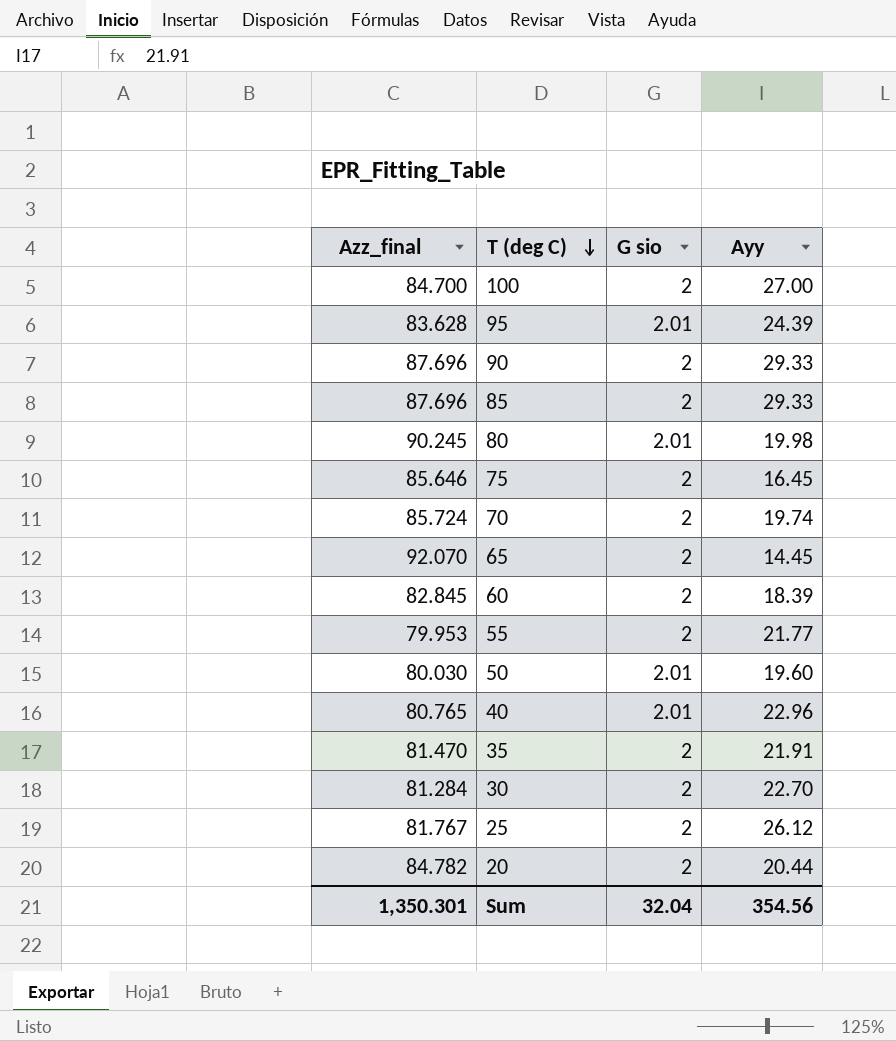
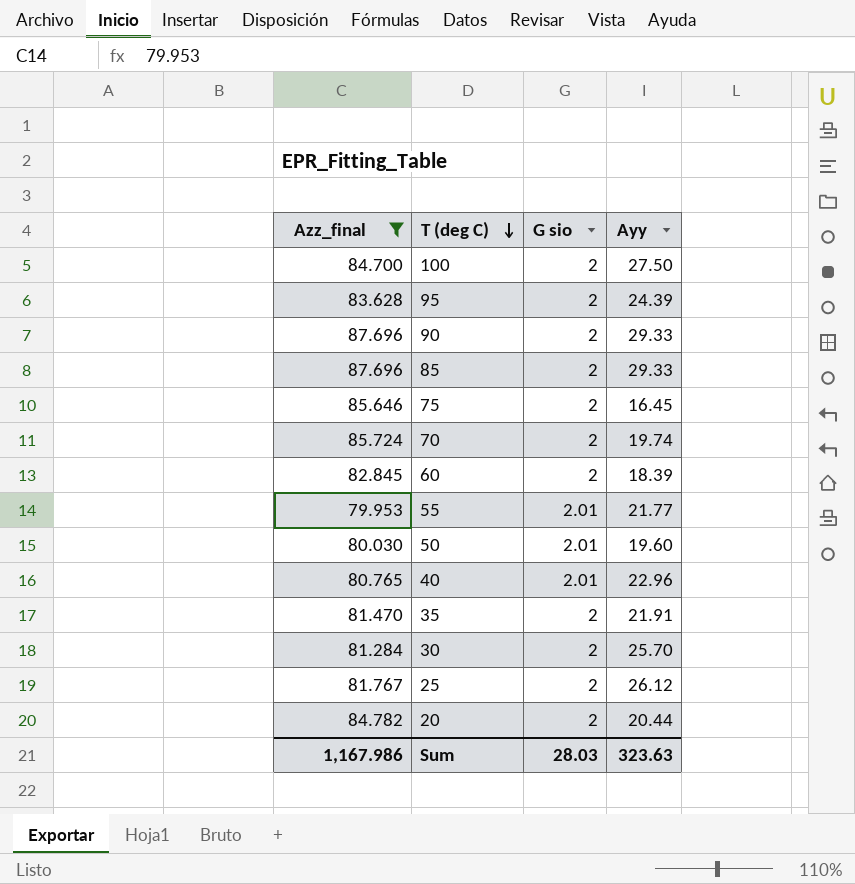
filter: none -> Azz_final <= 87.696
100 | Ayy: 27.00 -> 27.50
95 | G sio: 2.01 -> 2
55 | G sio: 2 -> 2.01
30 | Ayy: 22.70 -> 25.70
Sum | Azz_final: 1,350.301 -> 1,167.986
Sum | G sio: 32.04 -> 28.03
Sum | Ayy: 354.56 -> 323.63

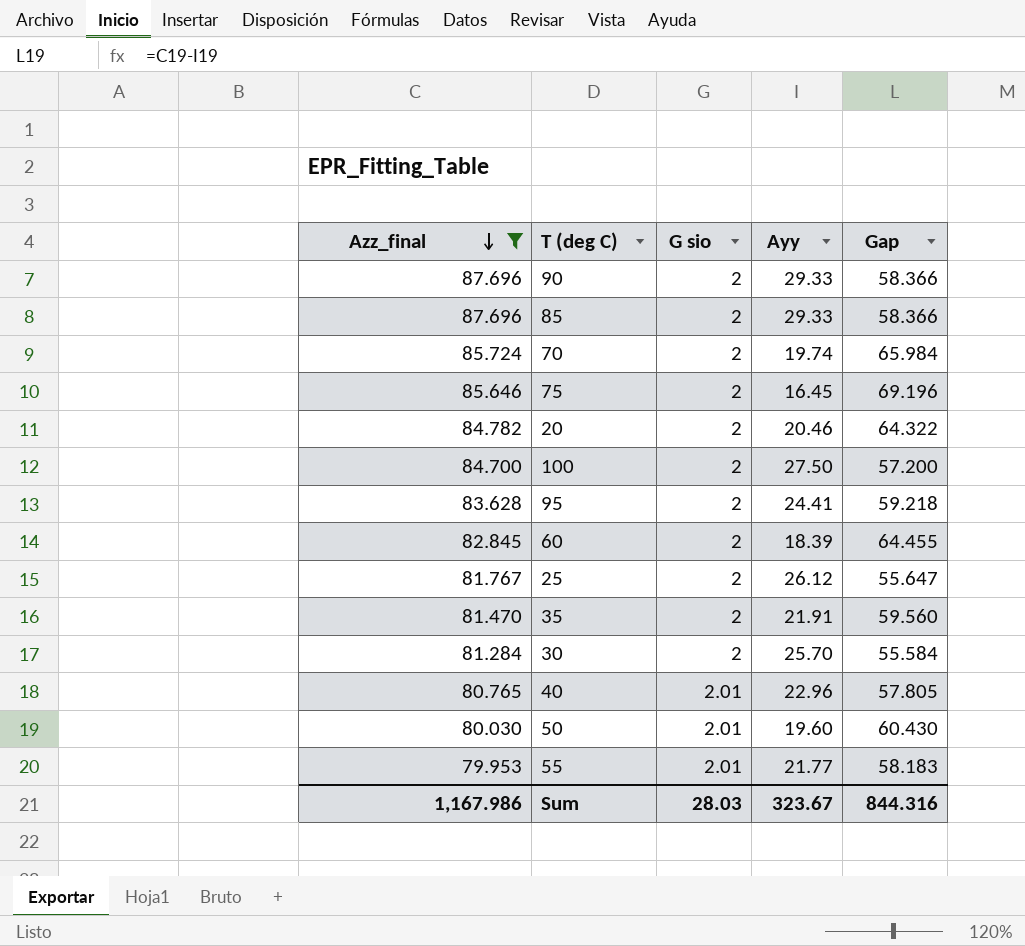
row order: T (deg C) descending -> Azz_final descending
column Gap | formula: none -> [Azz_final] - [Ayy]
20 | Ayy: 20.44 -> 20.46
95 | Ayy: 24.39 -> 24.41
Sum | Ayy: 323.63 -> 323.67

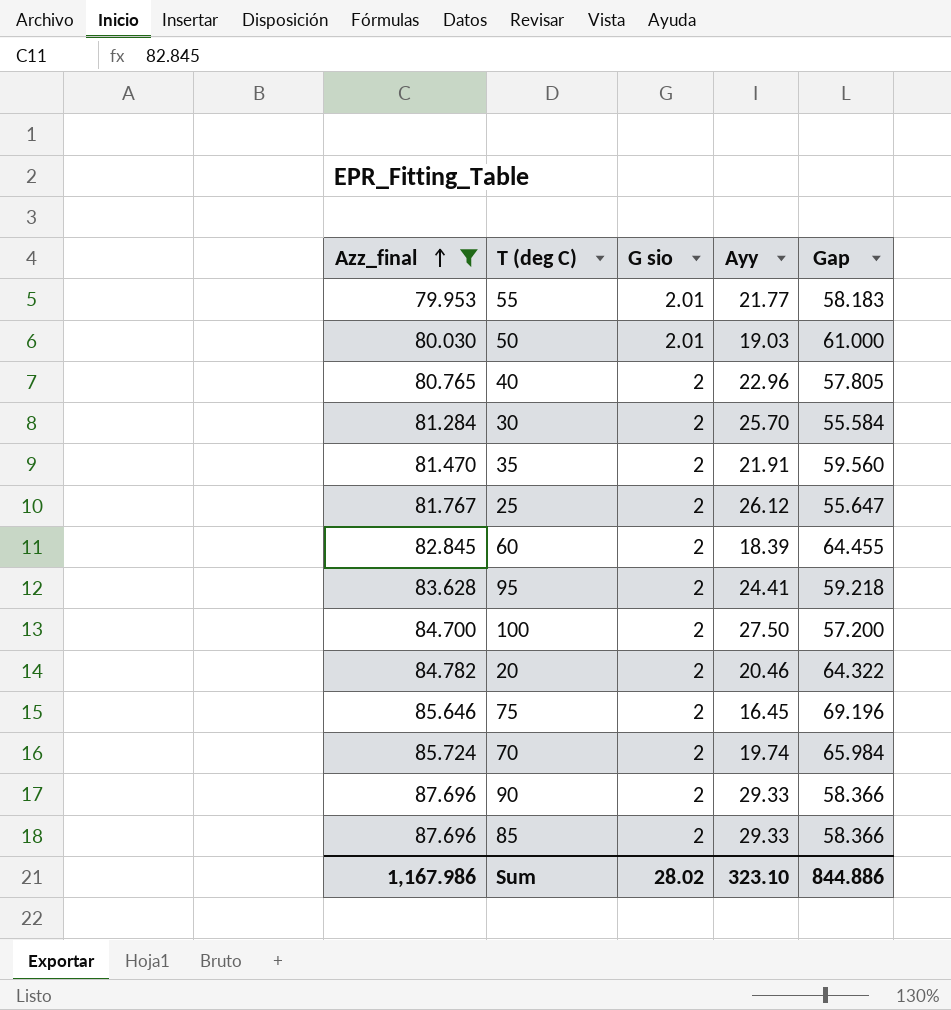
row order: Azz_final descending -> Azz_final ascending
50 | Ayy: 19.60 -> 19.03
50 | Gap: 60.430 -> 61.000
40 | G sio: 2.01 -> 2
Sum | G sio: 28.03 -> 28.02
Sum | Ayy: 323.67 -> 323.10
Sum | Gap: 844.316 -> 844.886

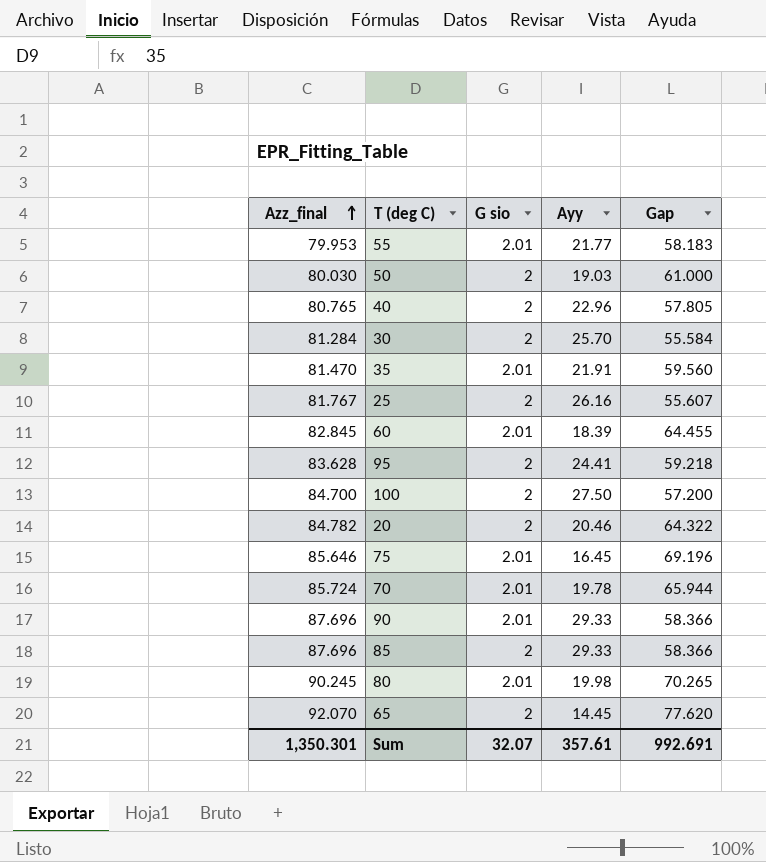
filter: Azz_final <= 87.696 -> none
50 | G sio: 2.01 -> 2
35 | G sio: 2 -> 2.01
25 | Ayy: 26.12 -> 26.16
25 | Gap: 55.647 -> 55.607
60 | G sio: 2 -> 2.01
75 | G sio: 2 -> 2.01
70 | G sio: 2 -> 2.01
70 | Ayy: 19.74 -> 19.78
70 | Gap: 65.984 -> 65.944
90 | G sio: 2 -> 2.01
Sum | Azz_final: 1,167.986 -> 1,350.301
Sum | G sio: 28.02 -> 32.07
Sum | Ayy: 323.10 -> 357.61
Sum | Gap: 844.886 -> 992.691

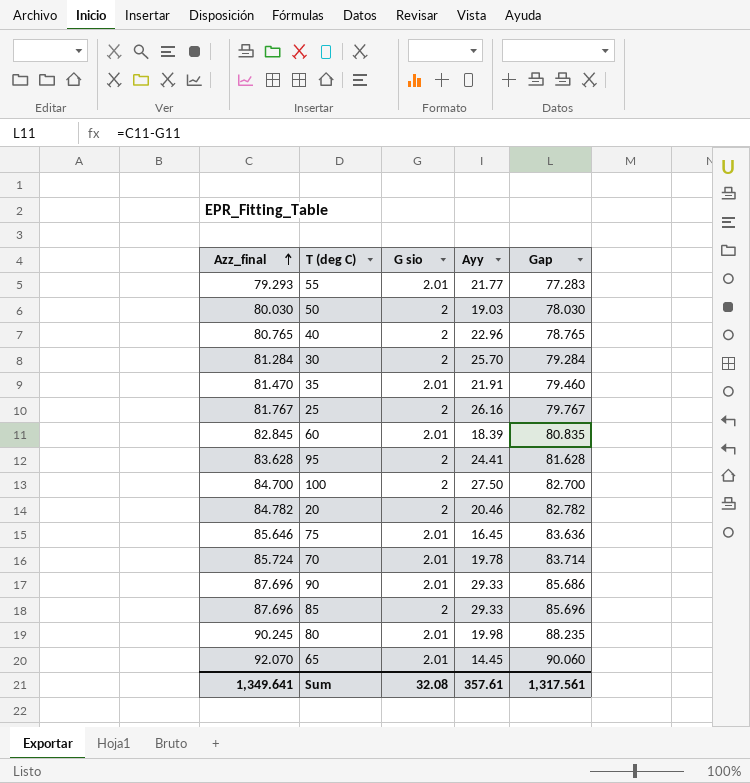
column Gap | formula: [Azz_final] - [Ayy] -> [Azz_final] - [G sio]
55 | Azz_final: 79.953 -> 79.293
65 | G sio: 2 -> 2.01
Sum | Azz_final: 1,350.301 -> 1,349.641
Sum | G sio: 32.07 -> 32.08
Sum | Gap: 992.691 -> 1,317.561

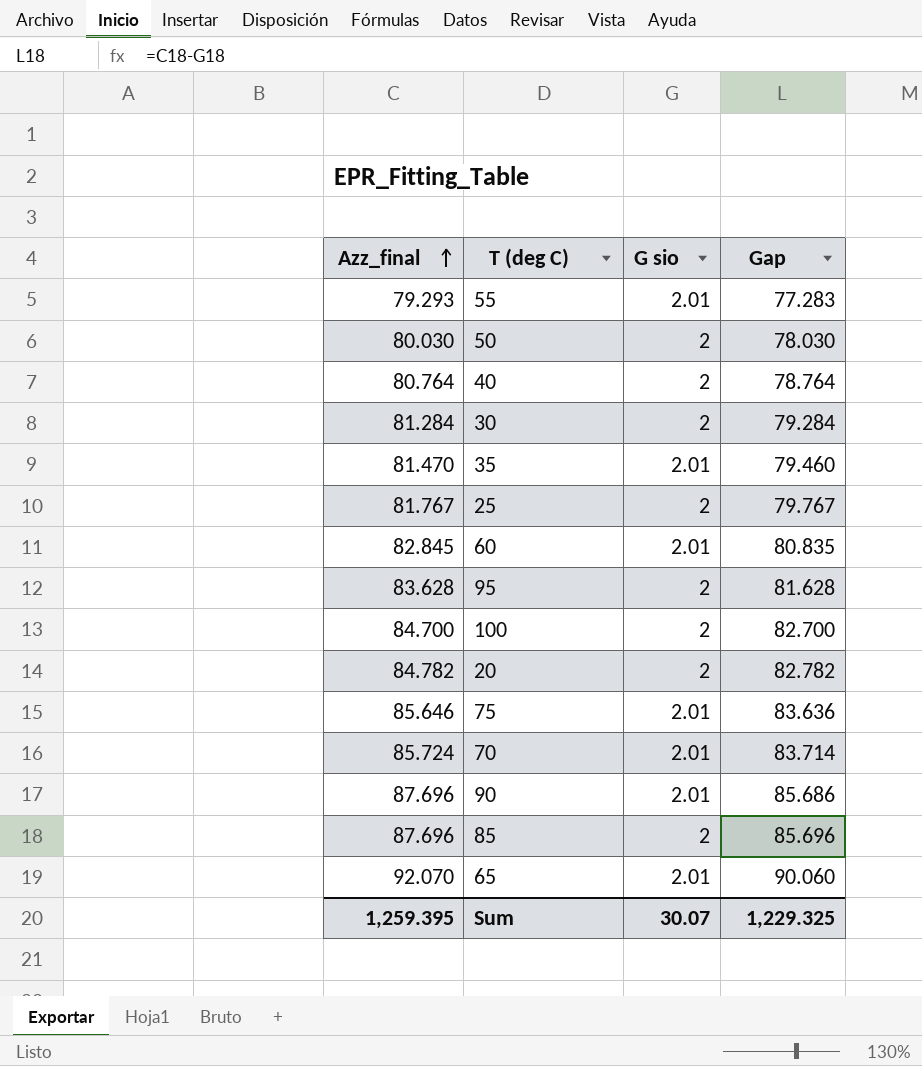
column Ayy | position: 4 -> none
row 80: 90.245 | 2.01 | 19.98 | 88.235 -> none
40 | Azz_final: 80.765 -> 80.764
40 | Gap: 78.765 -> 78.764
Sum | Azz_final: 1,349.641 -> 1,259.395
Sum | G sio: 32.08 -> 30.07
Sum | Gap: 1,317.561 -> 1,229.325

